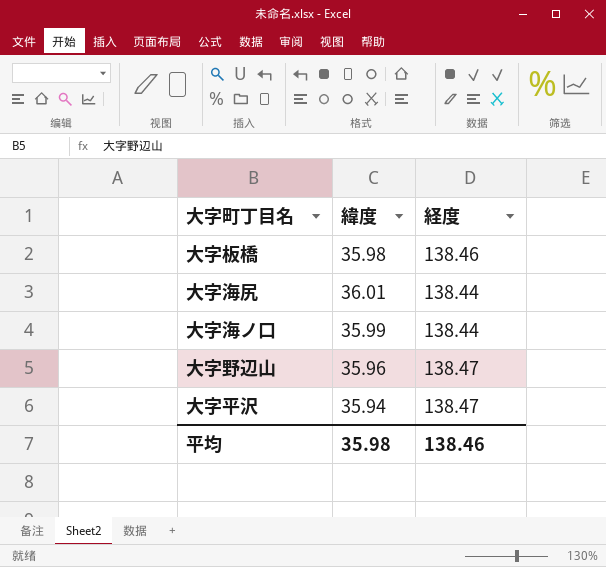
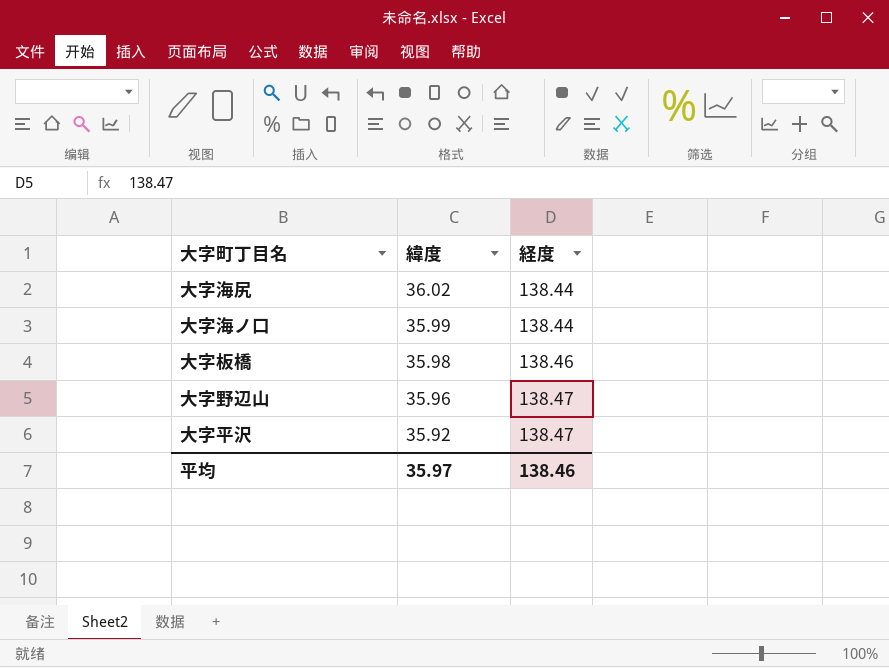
row order: none -> 緯度 descending
大字海尻 | 緯度: 36.01 -> 36.02
大字平沢 | 緯度: 35.94 -> 35.92
平均 | 緯度: 35.98 -> 35.97

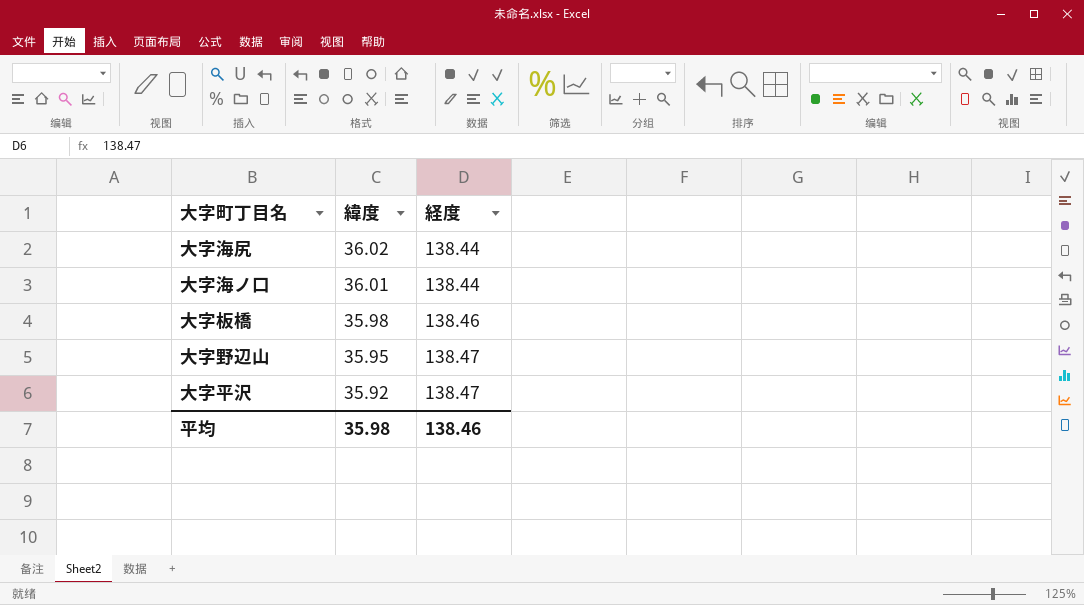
大字海ノ口 | 緯度: 35.99 -> 36.01
大字野辺山 | 緯度: 35.96 -> 35.95
平均 | 緯度: 35.97 -> 35.98

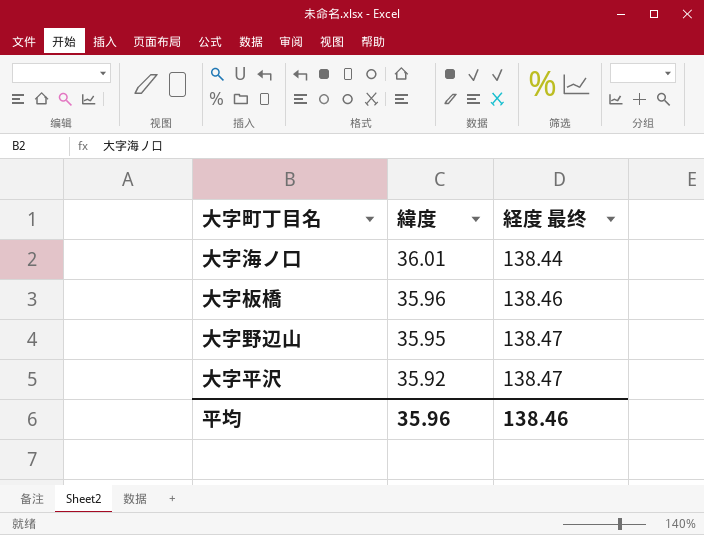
column name: 経度 -> 経度 最终
row 大字海尻: 36.02 | 138.44 -> none
大字板橋 | 緯度: 35.98 -> 35.96
平均 | 緯度: 35.98 -> 35.96

